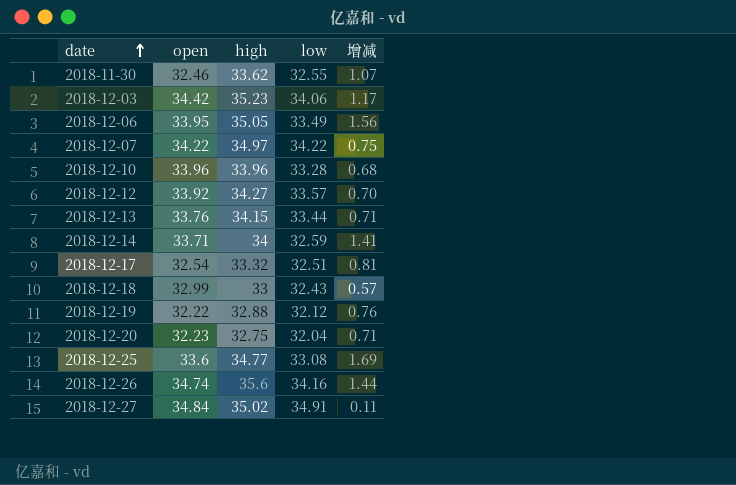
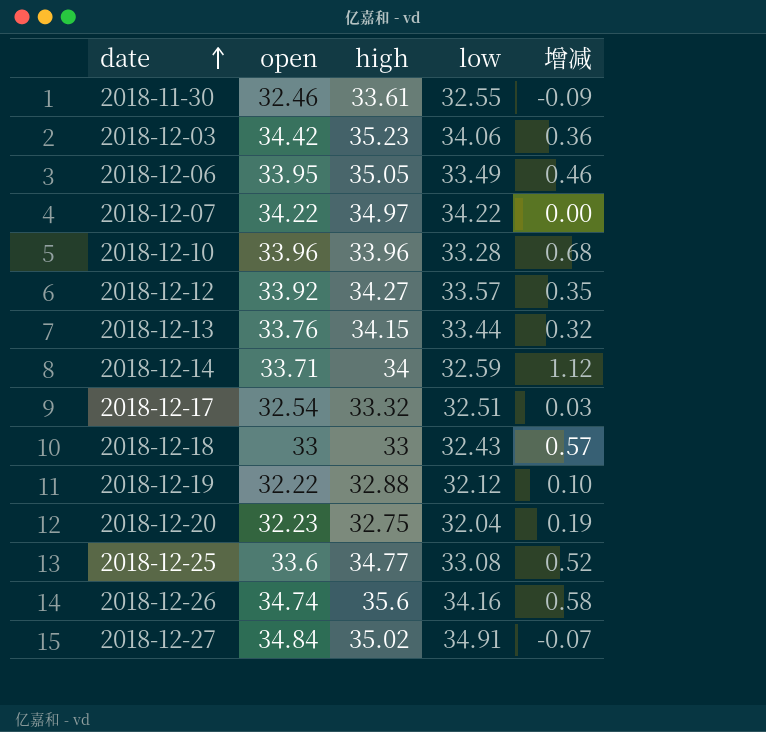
column 增减 | formula: [high] - [low] -> [open] - [low]
2018-11-30 | high: 33.62 -> 33.61
2018-12-18 | open: 32.99 -> 33

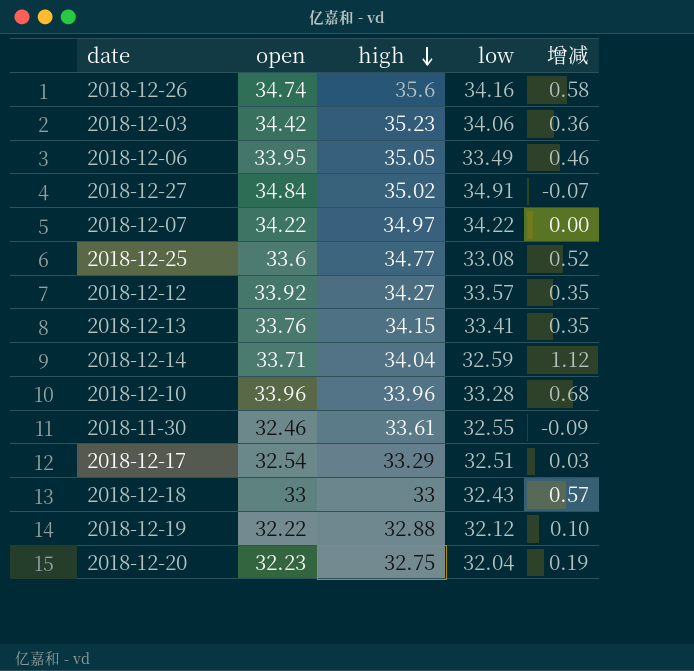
row order: date ascending -> high descending
2018-12-13 | low: 33.44 -> 33.41
2018-12-13 | 增减: 0.32 -> 0.35
2018-12-14 | high: 34 -> 34.04
2018-12-17 | high: 33.32 -> 33.29

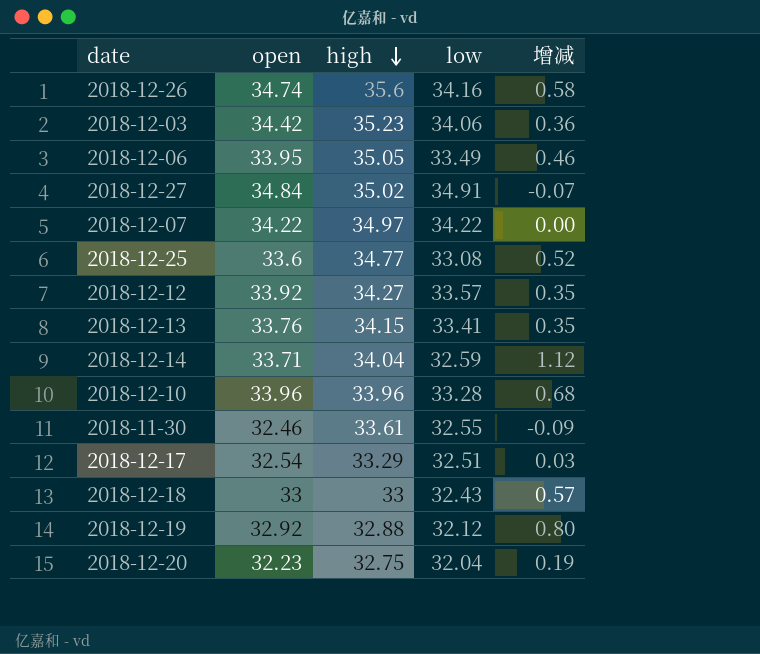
2018-12-19 | open: 32.22 -> 32.92
2018-12-19 | 增减: 0.10 -> 0.80

